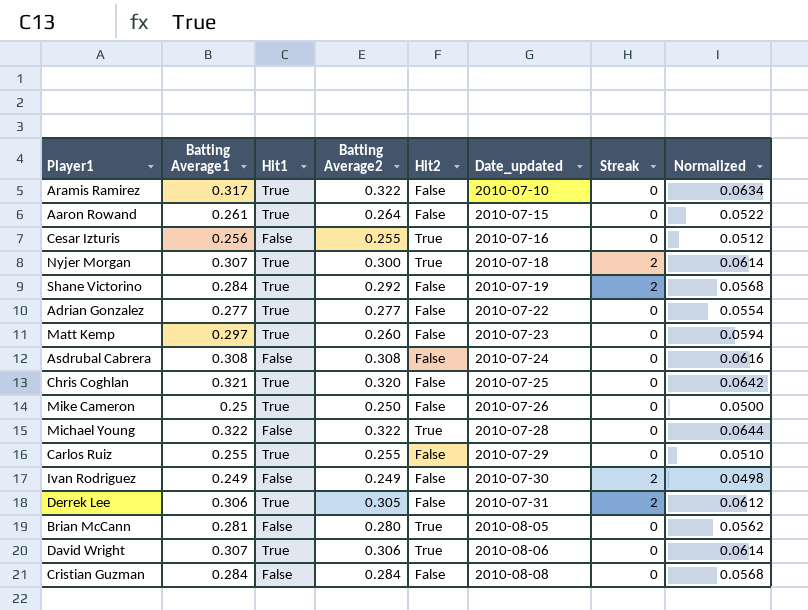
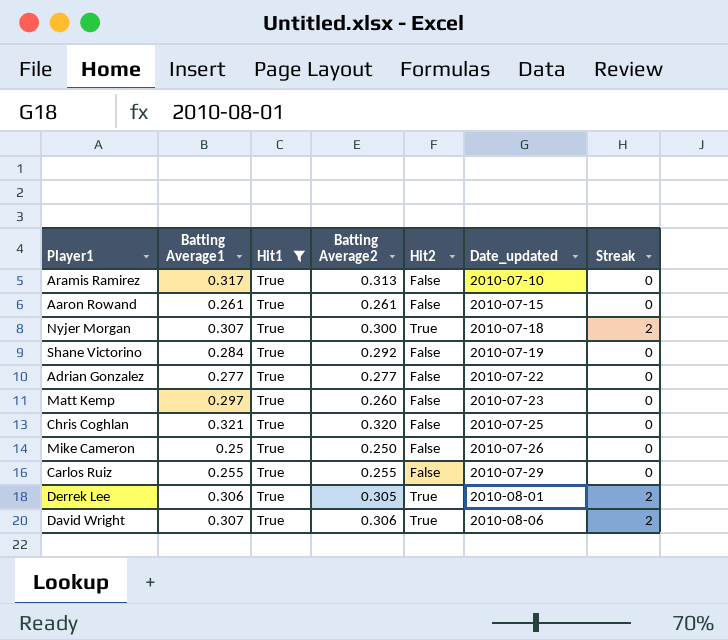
filter: none -> Hit1 = True
column Normalized | formula: [Batting Average1] * 0.2 -> none
Aramis Ramirez | Batting Average2: 0.322 -> 0.313
Aaron Rowand | Batting Average2: 0.264 -> 0.261
Shane Victorino | Streak: 2 -> 0
Derrek Lee | Hit2: False -> True
Derrek Lee | Date_updated: 2010-07-31 -> 2010-08-01
David Wright | Streak: 0 -> 2

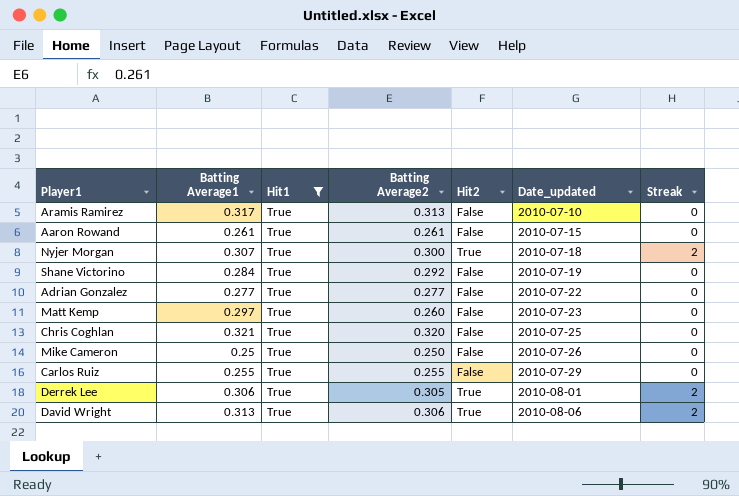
David Wright | Batting Average1: 0.307 -> 0.313

